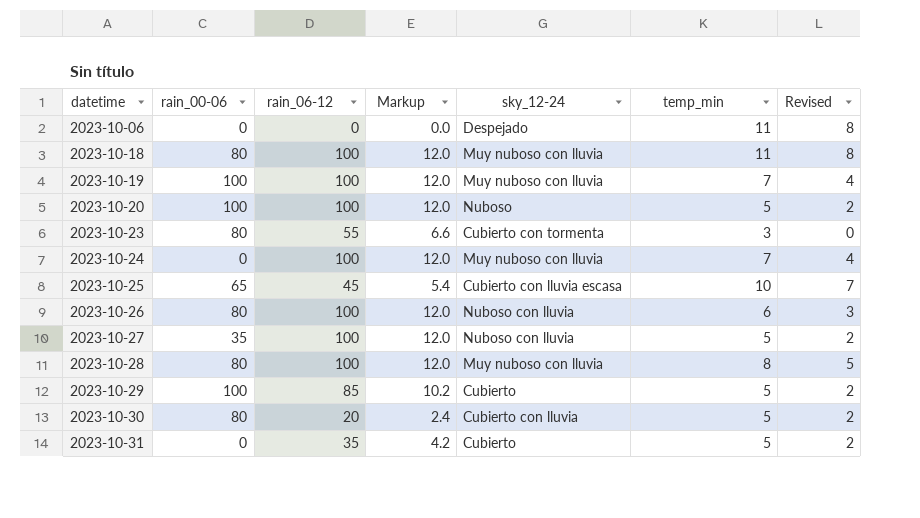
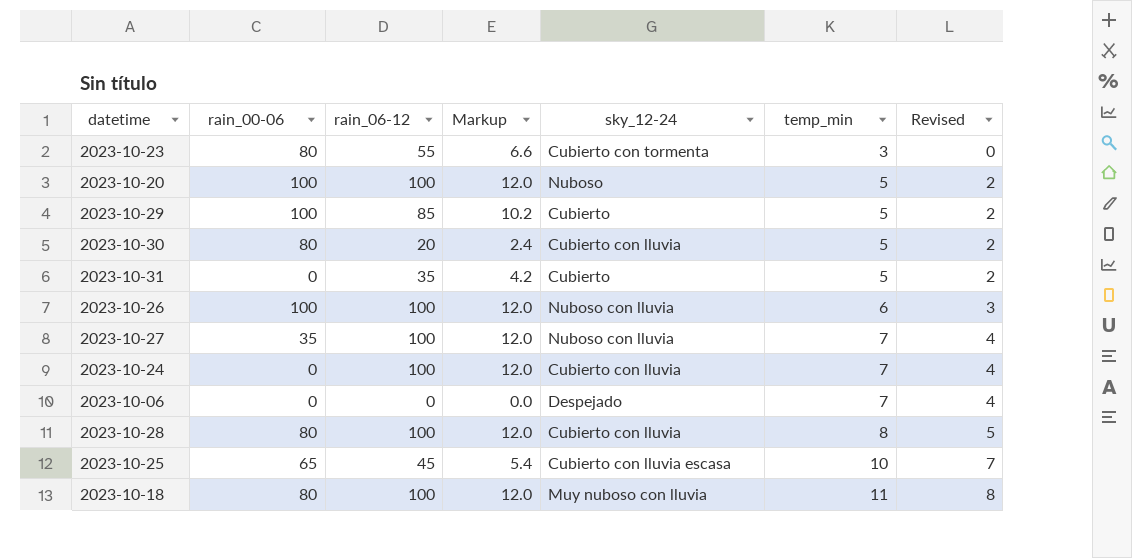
row order: datetime ascending -> temp_min ascending
row 2023-10-19: 100 | 100 | 12.0 | Muy nuboso con lluvia | 7 | 4 -> none
2023-10-26 | rain_00-06: 80 -> 100
2023-10-27 | temp_min: 5 -> 7
2023-10-27 | Revised: 2 -> 4
2023-10-24 | sky_12-24: Muy nuboso con lluvia -> Cubierto con lluvia
2023-10-06 | temp_min: 11 -> 7
2023-10-06 | Revised: 8 -> 4
2023-10-28 | sky_12-24: Muy nuboso con lluvia -> Cubierto con lluvia

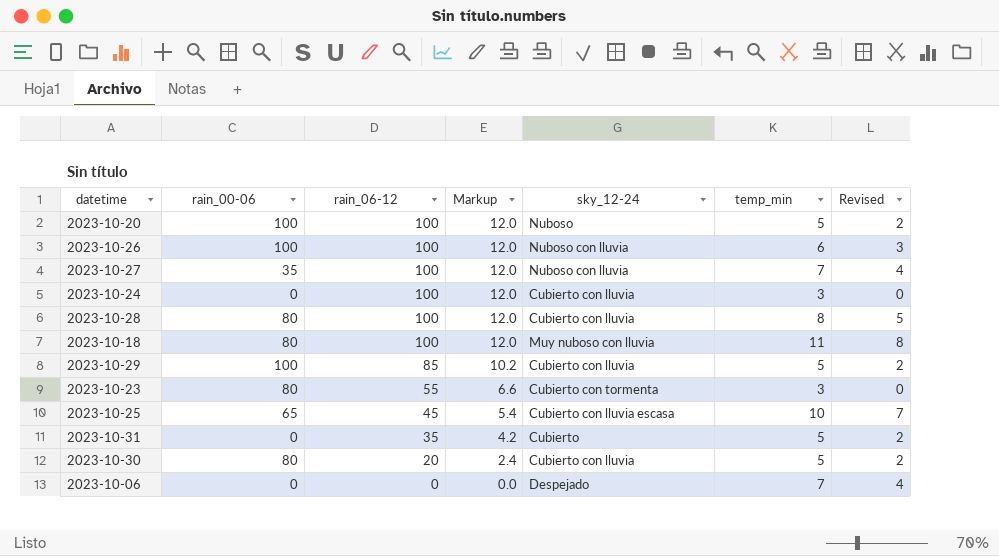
row order: temp_min ascending -> rain_06-12 descending
2023-10-24 | temp_min: 7 -> 3
2023-10-24 | Revised: 4 -> 0
2023-10-29 | sky_12-24: Cubierto -> Cubierto con lluvia

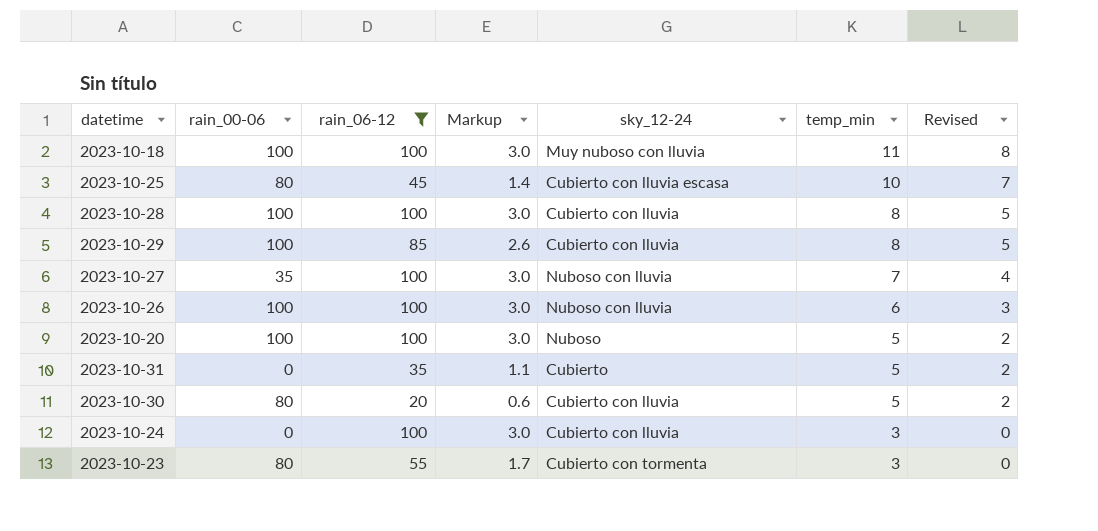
filter: none -> rain_06-12 != 0
row order: rain_06-12 descending -> temp_min descending
column Markup | formula: [rain_06-12] * 0.12 -> [rain_06-12] * 0.03
2023-10-18 | rain_00-06: 80 -> 100
2023-10-25 | rain_00-06: 65 -> 80
2023-10-28 | rain_00-06: 80 -> 100
2023-10-29 | temp_min: 5 -> 8
2023-10-29 | Revised: 2 -> 5

